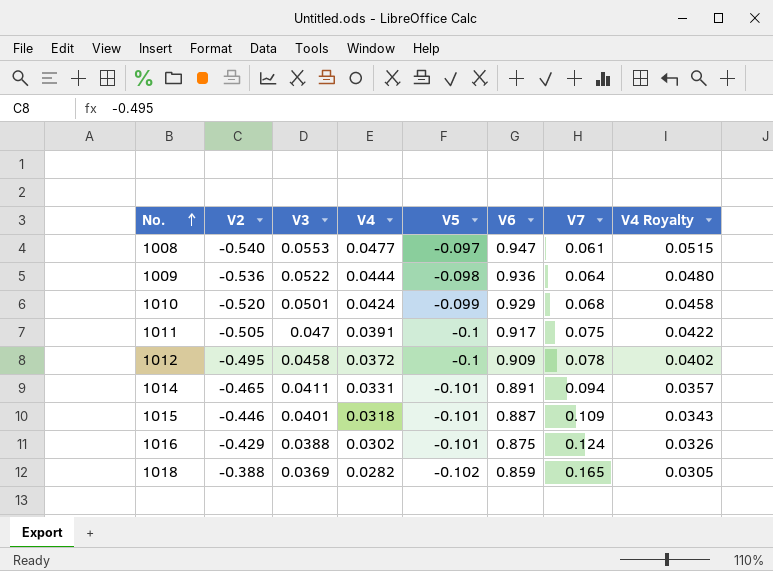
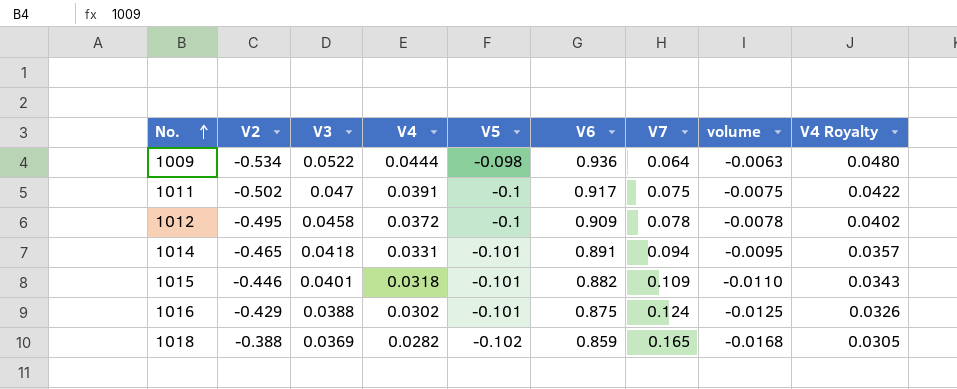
column volume | formula: none -> [V5] * [V7]
row 1008: -0.540 | 0.0553 | 0.0477 | -0.097 | 0.947 | 0.061 | 0.0515 -> none
row 1010: -0.520 | 0.0501 | 0.0424 | -0.099 | 0.929 | 0.068 | 0.0458 -> none
1009 | V2: -0.536 -> -0.534
1011 | V2: -0.505 -> -0.502
1014 | V3: 0.0411 -> 0.0418
1015 | V6: 0.887 -> 0.882

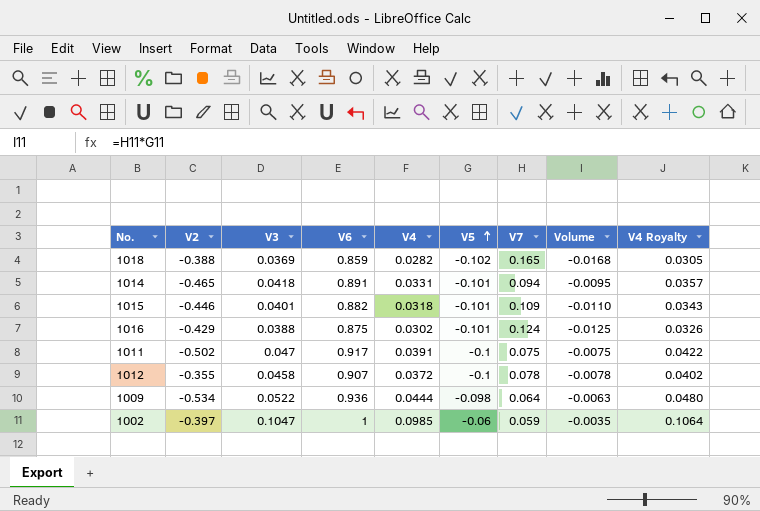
row order: No. ascending -> V5 ascending
column V6 | position: 6 -> 4
column name: volume -> Volume
1012 | V2: -0.495 -> -0.355
1012 | V6: 0.909 -> 0.907
row 1002: none -> -0.397 | 0.1047 | 1 | 0.0985 | -0.06 | 0.059 | -0.0035 | 0.1064

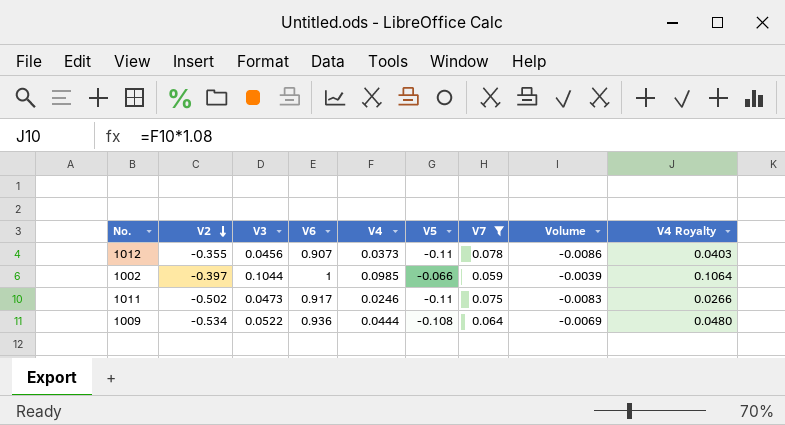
filter: none -> V7 <= 0.078
row order: V5 ascending -> V2 descending
1012 | V3: 0.0458 -> 0.0456
1012 | V4: 0.0372 -> 0.0373
1012 | V5: -0.1 -> -0.11
1012 | Volume: -0.0078 -> -0.0086
1012 | V4 Royalty: 0.0402 -> 0.0403
1002 | V3: 0.1047 -> 0.1044
1002 | V5: -0.06 -> -0.066
1002 | Volume: -0.0035 -> -0.0039
1011 | V3: 0.047 -> 0.0473
1011 | V4: 0.0391 -> 0.0246
1011 | V5: -0.1 -> -0.11
1011 | Volume: -0.0075 -> -0.0083
1011 | V4 Royalty: 0.0422 -> 0.0266
1009 | V5: -0.098 -> -0.108
1009 | Volume: -0.0063 -> -0.0069

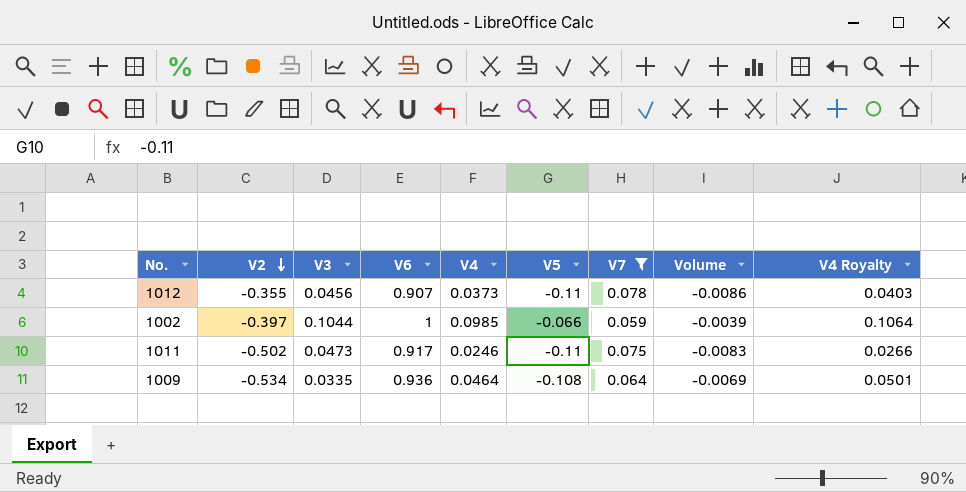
1009 | V3: 0.0522 -> 0.0335
1009 | V4: 0.0444 -> 0.0464
1009 | V4 Royalty: 0.0480 -> 0.0501

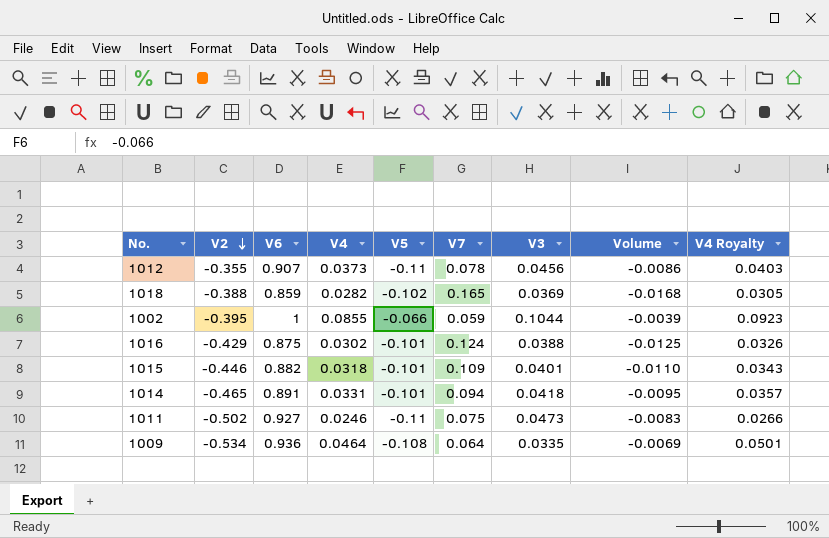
filter: V7 <= 0.078 -> none
column V3 | position: 3 -> 7
1002 | V2: -0.397 -> -0.395
1002 | V4: 0.0985 -> 0.0855
1002 | V4 Royalty: 0.1064 -> 0.0923
1011 | V6: 0.917 -> 0.927

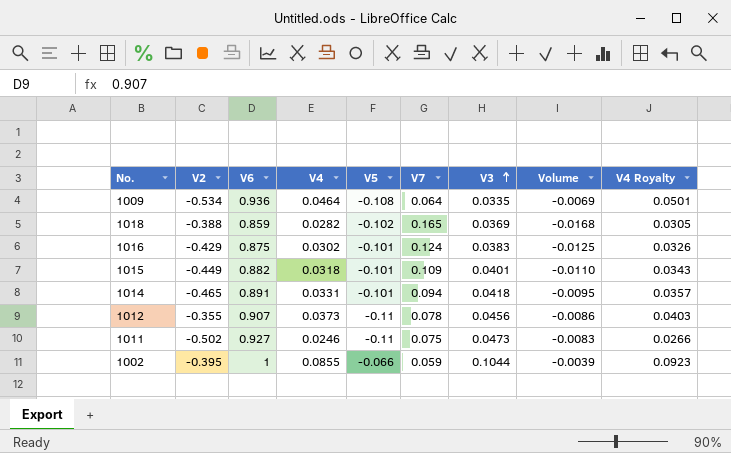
row order: V2 descending -> V3 ascending
1016 | V3: 0.0388 -> 0.0383
1015 | V2: -0.446 -> -0.449

